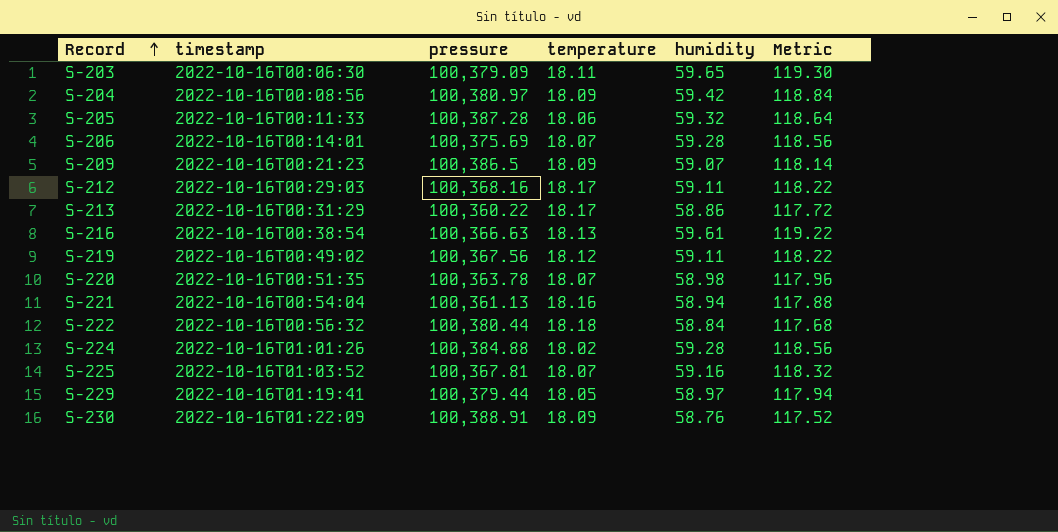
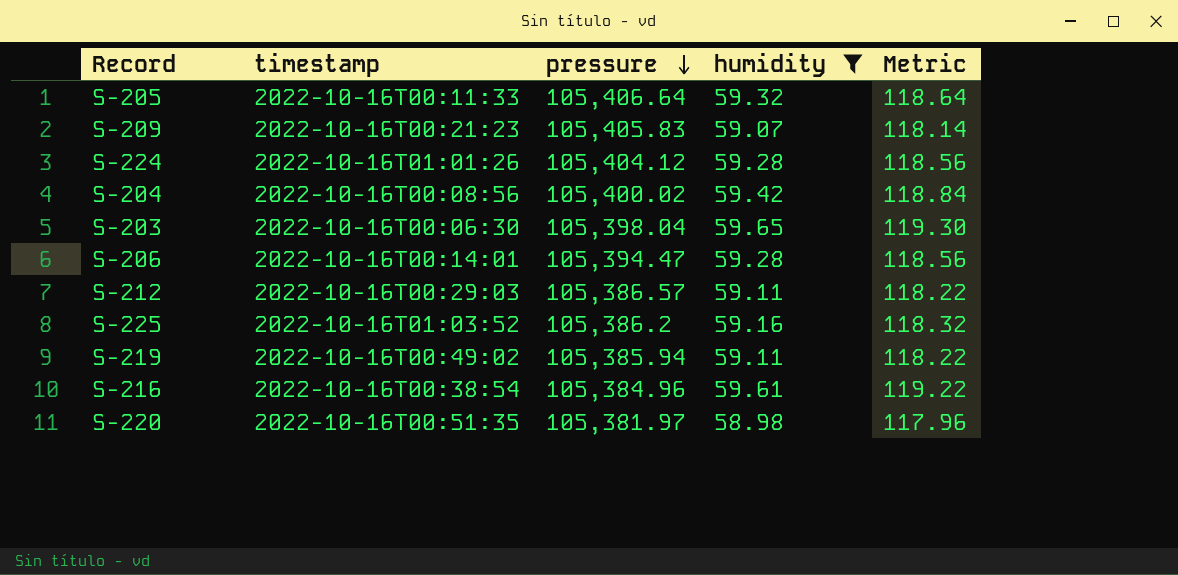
filter: none -> humidity >= 58.98
row order: Record ascending -> pressure descending
column temperature | position: 4 -> none
S-205 | pressure: 100,387.28 -> 105,406.64
S-209 | pressure: 100,386.5 -> 105,405.83
S-224 | pressure: 100,384.88 -> 105,404.12
S-204 | pressure: 100,380.97 -> 105,400.02
S-203 | pressure: 100,379.09 -> 105,398.04
S-206 | pressure: 100,375.69 -> 105,394.47
S-212 | pressure: 100,368.16 -> 105,386.57
S-225 | pressure: 100,367.81 -> 105,386.2
S-219 | pressure: 100,367.56 -> 105,385.94
S-216 | pressure: 100,366.63 -> 105,384.96
S-220 | pressure: 100,363.78 -> 105,381.97

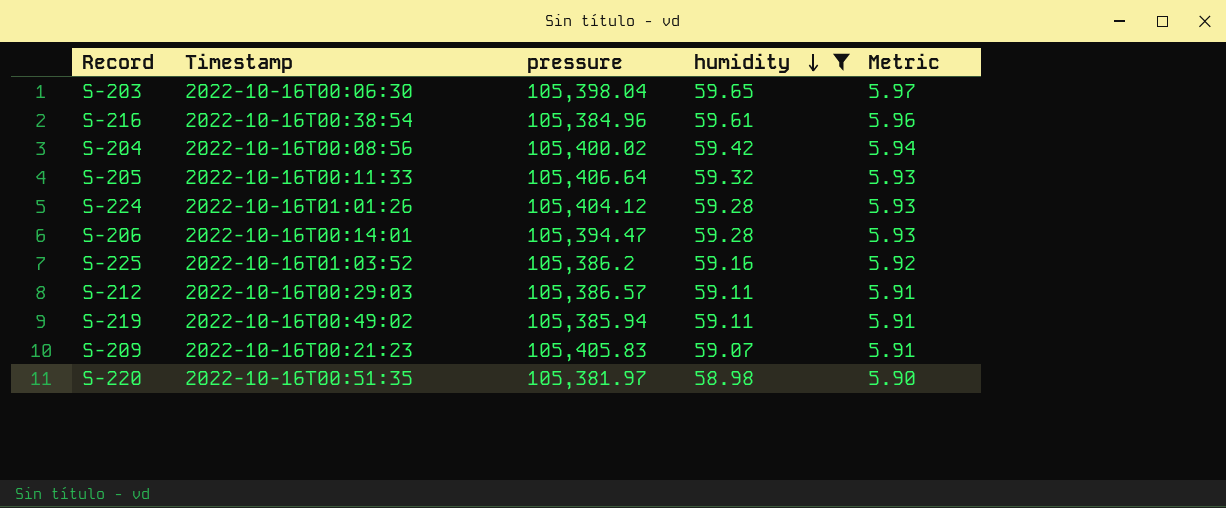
row order: pressure descending -> humidity descending
column name: timestamp -> Timestamp
column Metric | formula: [humidity] * 2 -> [humidity] * 0.1

